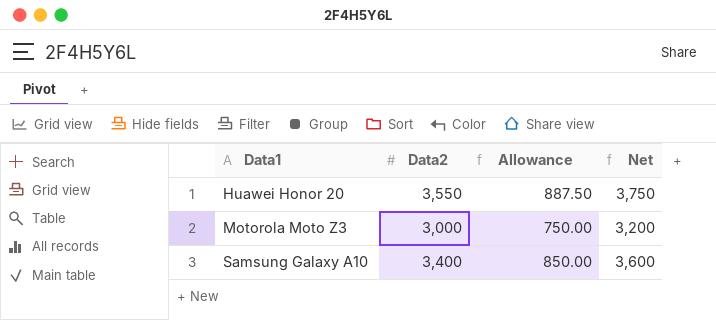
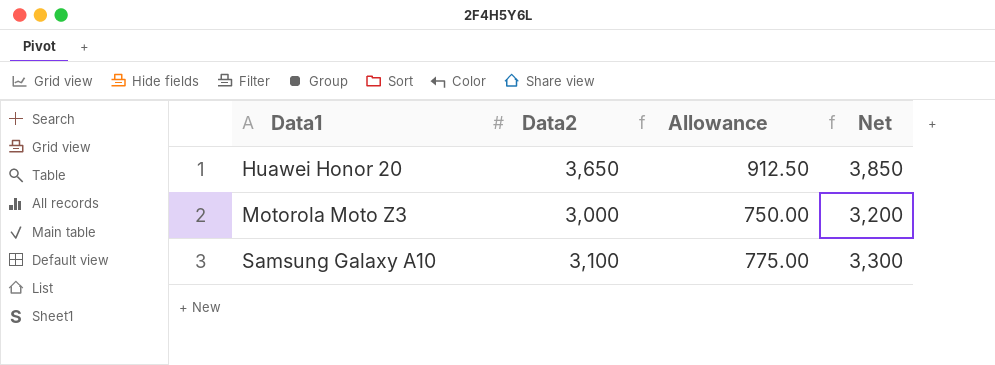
Huawei Honor 20 | Data2: 3,550 -> 3,650
Huawei Honor 20 | Allowance: 887.50 -> 912.50
Huawei Honor 20 | Net: 3,750 -> 3,850
Samsung Galaxy A10 | Data2: 3,400 -> 3,100
Samsung Galaxy A10 | Allowance: 850.00 -> 775.00
Samsung Galaxy A10 | Net: 3,600 -> 3,300

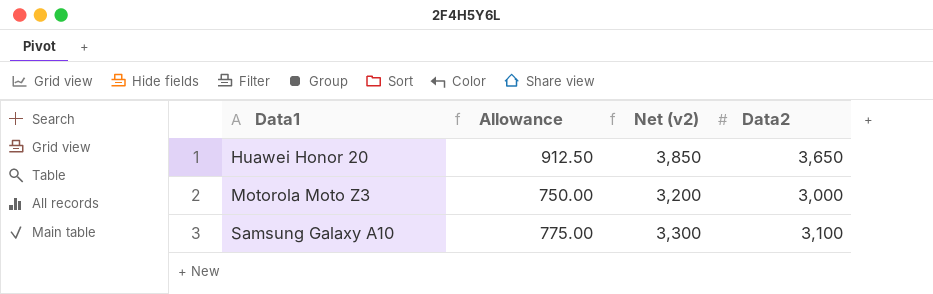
column name: Net -> Net (v2)
column Data2 | position: 2 -> 4

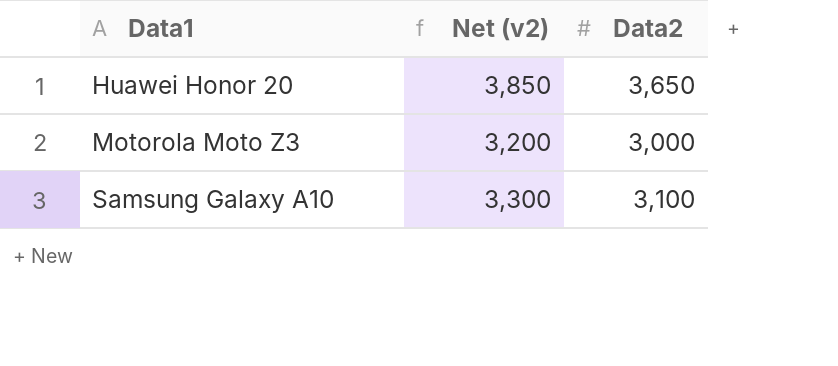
column Allowance | formula: [Data2] * 0.25 -> none

